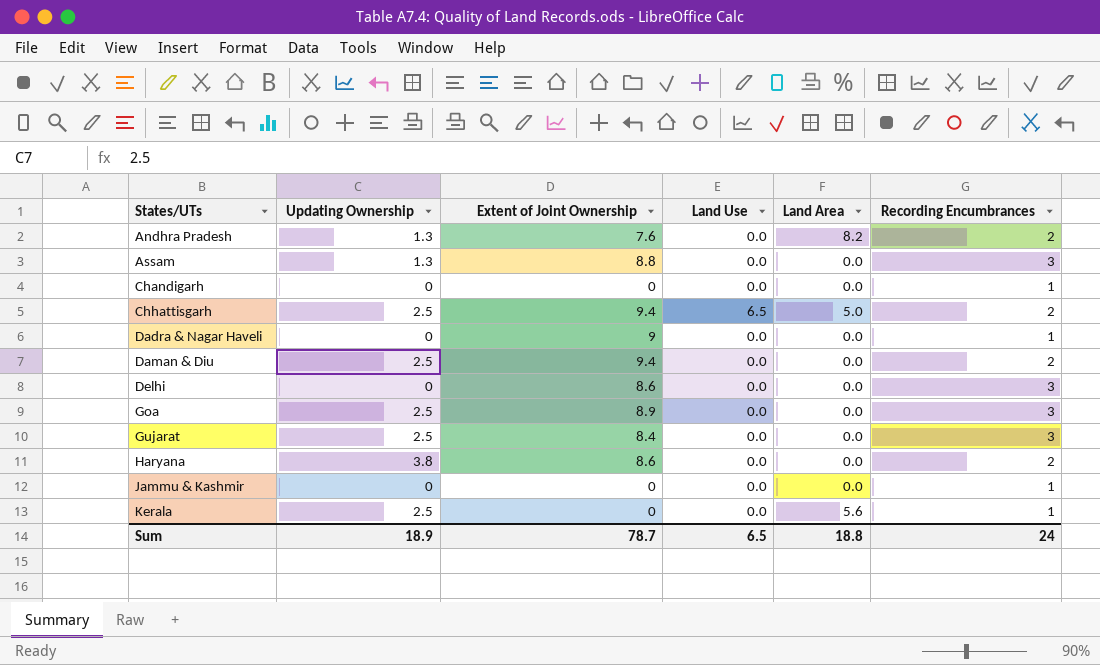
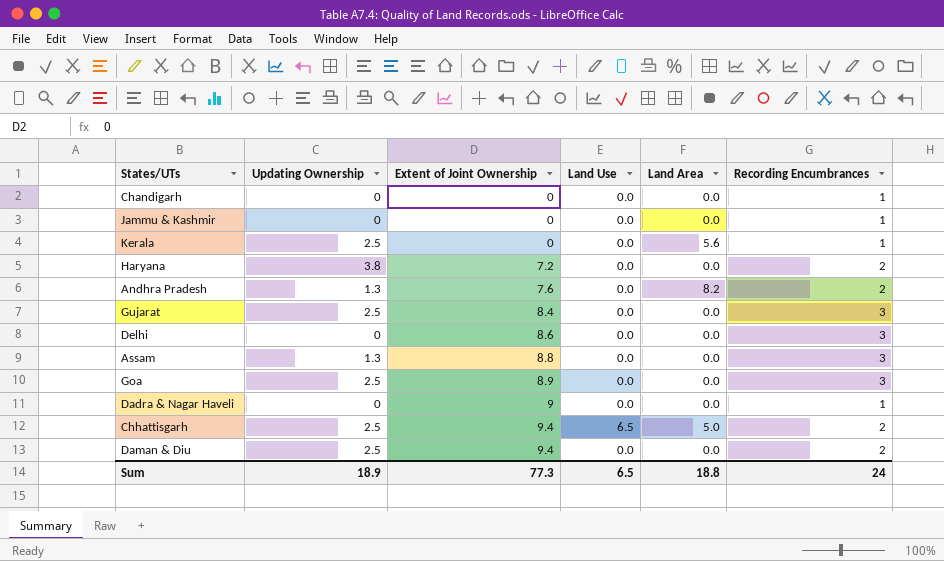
row order: States/UTs ascending -> Extent of Joint Ownership ascending
Haryana | Extent of Joint Ownership: 8.6 -> 7.2
Sum | Extent of Joint Ownership: 78.7 -> 77.3

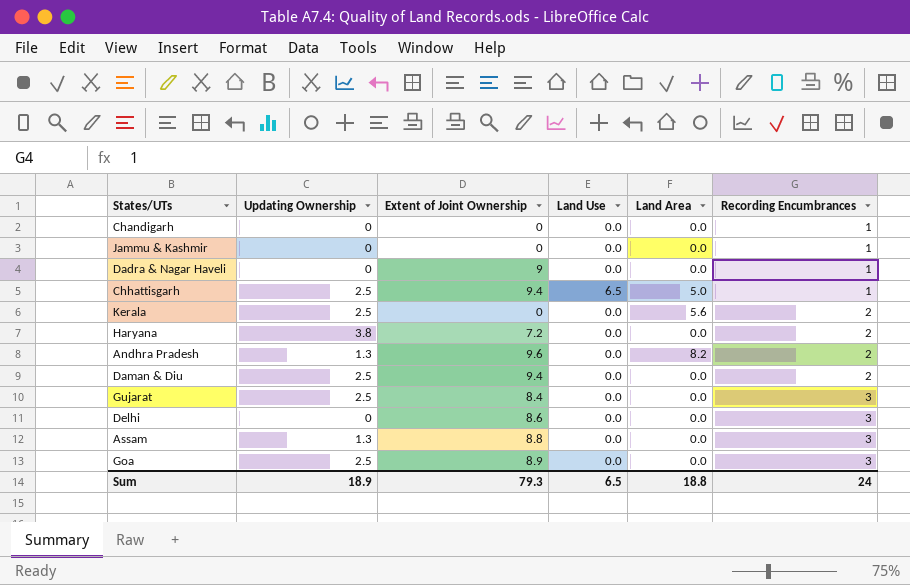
row order: Extent of Joint Ownership ascending -> Recording Encumbrances ascending
Chhattisgarh | Recording Encumbrances: 2 -> 1
Kerala | Recording Encumbrances: 1 -> 2
Andhra Pradesh | Extent of Joint Ownership: 7.6 -> 9.6
Sum | Extent of Joint Ownership: 77.3 -> 79.3

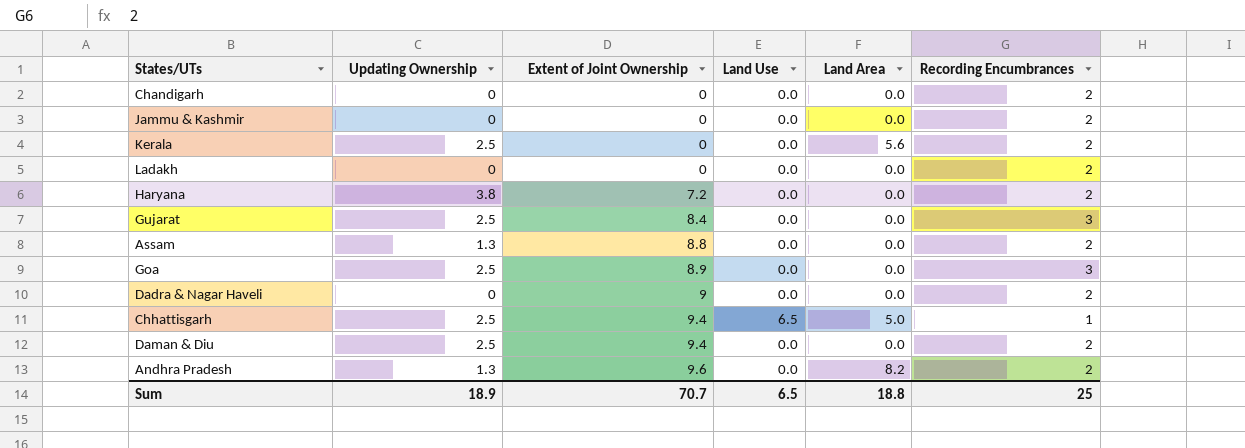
row order: Recording Encumbrances ascending -> Extent of Joint Ownership ascending
row Delhi: 0 | 8.6 | 0.0 | 0.0 | 3 -> none
Chandigarh | Recording Encumbrances: 1 -> 2
Jammu & Kashmir | Recording Encumbrances: 1 -> 2
row Ladakh: none -> 0 | 0 | 0.0 | 0.0 | 2
Assam | Recording Encumbrances: 3 -> 2
Dadra & Nagar Haveli | Recording Encumbrances: 1 -> 2
Sum | Extent of Joint Ownership: 79.3 -> 70.7
Sum | Recording Encumbrances: 24 -> 25

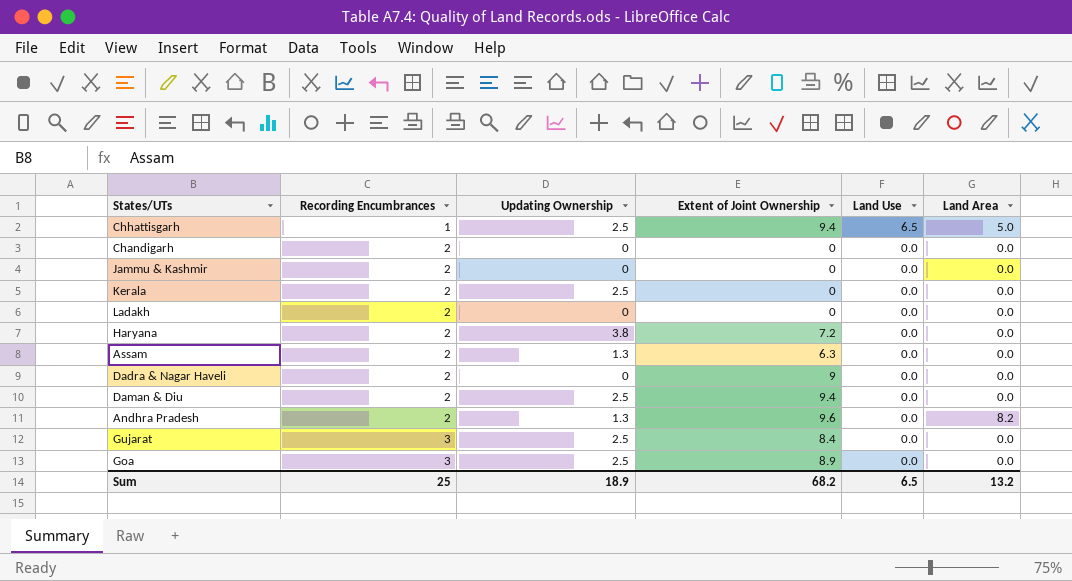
row order: Extent of Joint Ownership ascending -> Recording Encumbrances ascending
column Recording Encumbrances | position: 6 -> 2
Kerala | Land Area: 5.6 -> 0.0
Assam | Extent of Joint Ownership: 8.8 -> 6.3
Sum | Extent of Joint Ownership: 70.7 -> 68.2
Sum | Land Area: 18.8 -> 13.2

